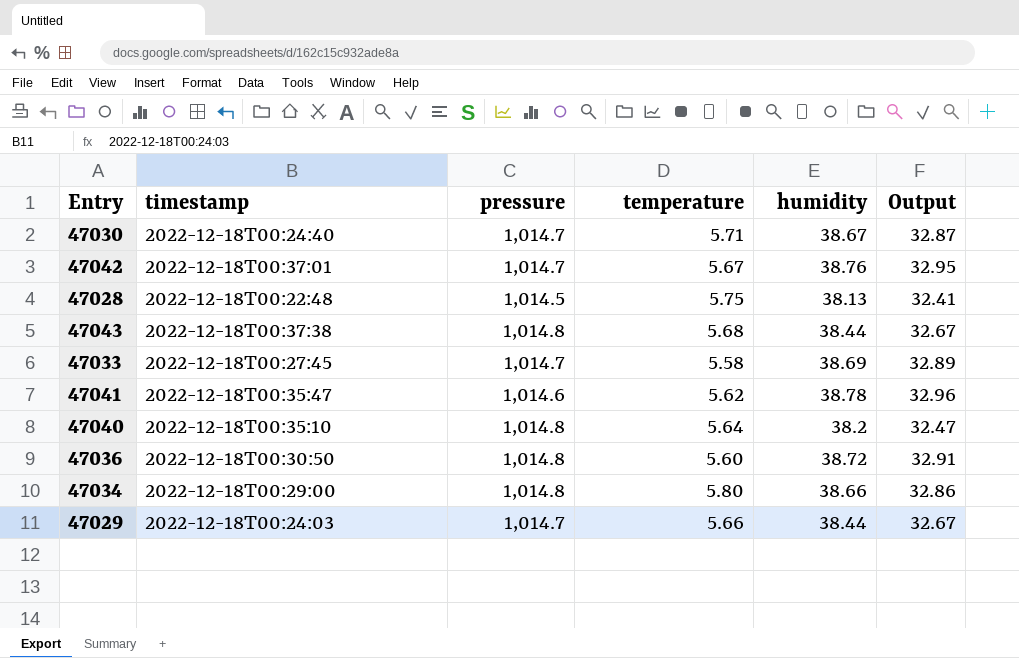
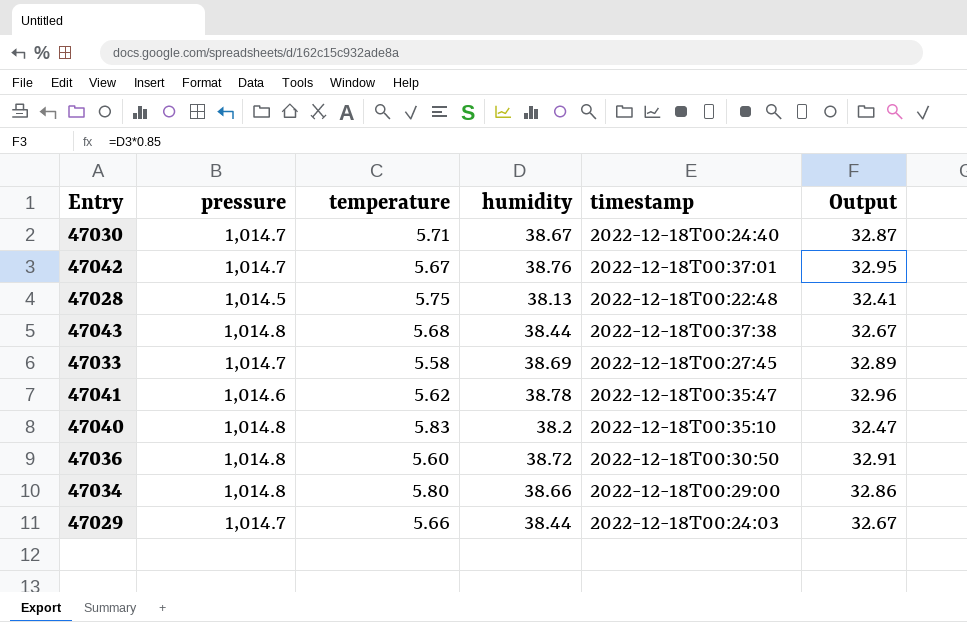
column timestamp | position: 2 -> 5
47040 | temperature: 5.64 -> 5.83

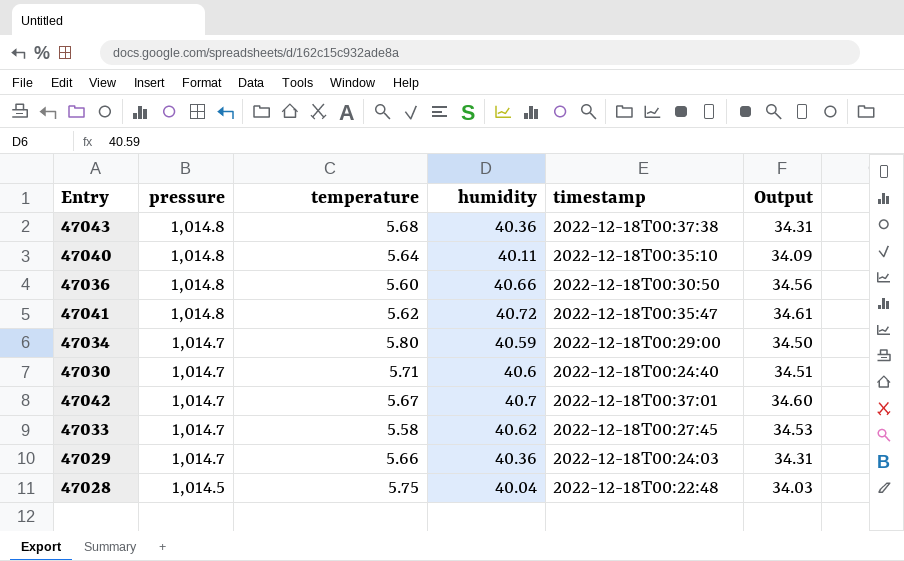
row order: none -> pressure descending
47043 | humidity: 38.44 -> 40.36
47043 | Output: 32.67 -> 34.31
47040 | temperature: 5.83 -> 5.64
47040 | humidity: 38.2 -> 40.11
47040 | Output: 32.47 -> 34.09
47036 | humidity: 38.72 -> 40.66
47036 | Output: 32.91 -> 34.56
47041 | pressure: 1,014.6 -> 1,014.8
47041 | humidity: 38.78 -> 40.72
47041 | Output: 32.96 -> 34.61
47034 | pressure: 1,014.8 -> 1,014.7
47034 | humidity: 38.66 -> 40.59
47034 | Output: 32.86 -> 34.50
47030 | humidity: 38.67 -> 40.6
47030 | Output: 32.87 -> 34.51
47042 | humidity: 38.76 -> 40.7
47042 | Output: 32.95 -> 34.60
47033 | humidity: 38.69 -> 40.62
47033 | Output: 32.89 -> 34.53
47029 | humidity: 38.44 -> 40.36
47029 | Output: 32.67 -> 34.31
47028 | humidity: 38.13 -> 40.04
47028 | Output: 32.41 -> 34.03

